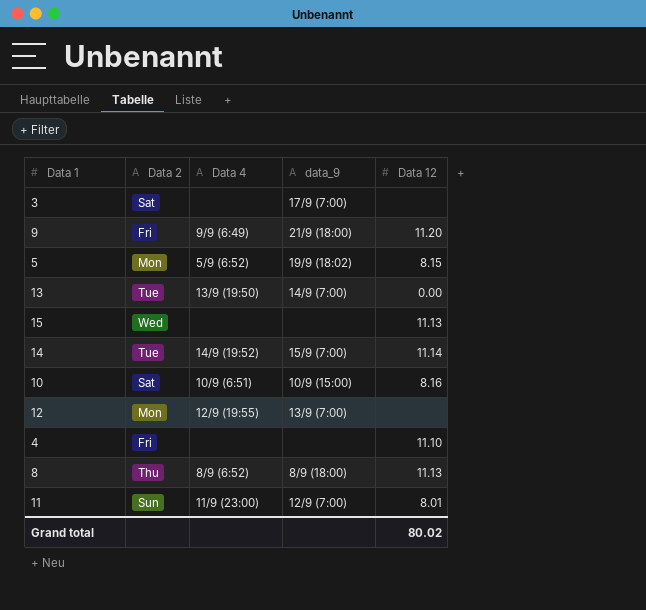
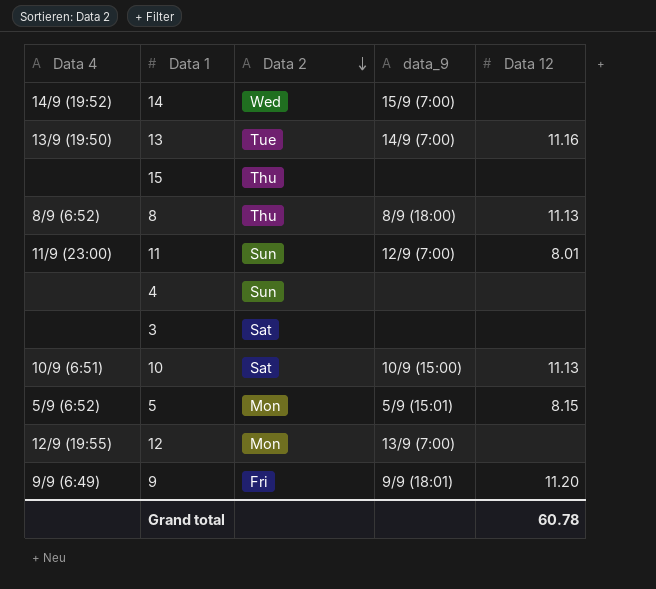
row order: none -> Data 2 descending
column Data 4 | position: 3 -> 1
14 | Data 2: Tue -> Wed
14 | Data 12: 11.14 -> none
13 | Data 12: 0.00 -> 11.16
15 | Data 2: Wed -> Thu
15 | Data 12: 11.13 -> none
4 | Data 2: Fri -> Sun
4 | Data 12: 11.10 -> none
3 | data_9: 17/9 (7:00) -> none
10 | Data 12: 8.16 -> 11.13
5 | data_9: 19/9 (18:02) -> 5/9 (15:01)
9 | data_9: 21/9 (18:00) -> 9/9 (18:01)
Grand total | Data 12: 80.02 -> 60.78

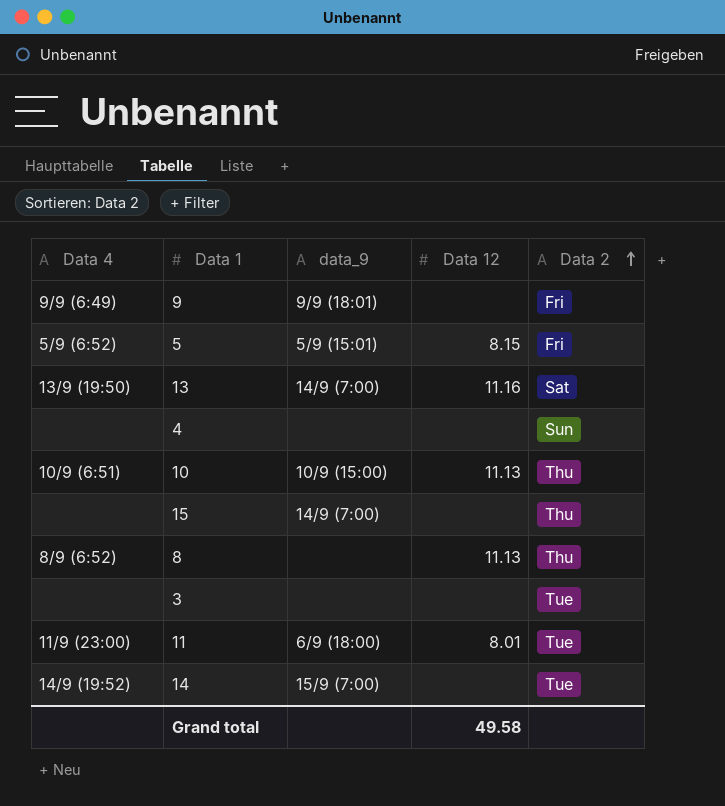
row order: Data 2 descending -> Data 2 ascending
column Data 2 | position: 3 -> 5
row 12: 12/9 (19:55) | Mon | 13/9 (7:00) | none -> none
9 | Data 12: 11.20 -> none
5 | Data 2: Mon -> Fri
13 | Data 2: Tue -> Sat
10 | Data 2: Sat -> Thu
15 | data_9: none -> 14/9 (7:00)
8 | data_9: 8/9 (18:00) -> none
3 | Data 2: Sat -> Tue
11 | data_9: 12/9 (7:00) -> 6/9 (18:00)
11 | Data 2: Sun -> Tue
14 | Data 2: Wed -> Tue
Grand total | Data 12: 60.78 -> 49.58

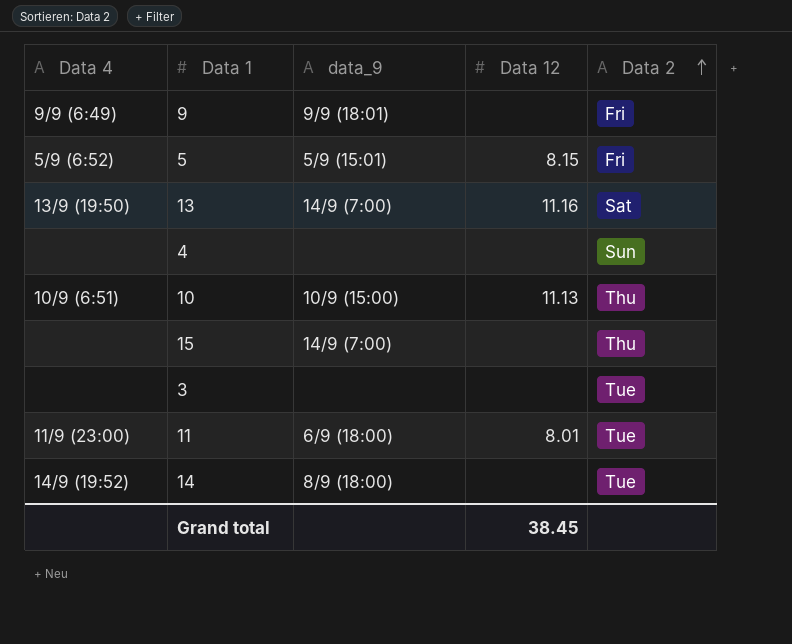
row 8: 8/9 (6:52) | none | 11.13 | Thu -> none
14 | data_9: 15/9 (7:00) -> 8/9 (18:00)
Grand total | Data 12: 49.58 -> 38.45

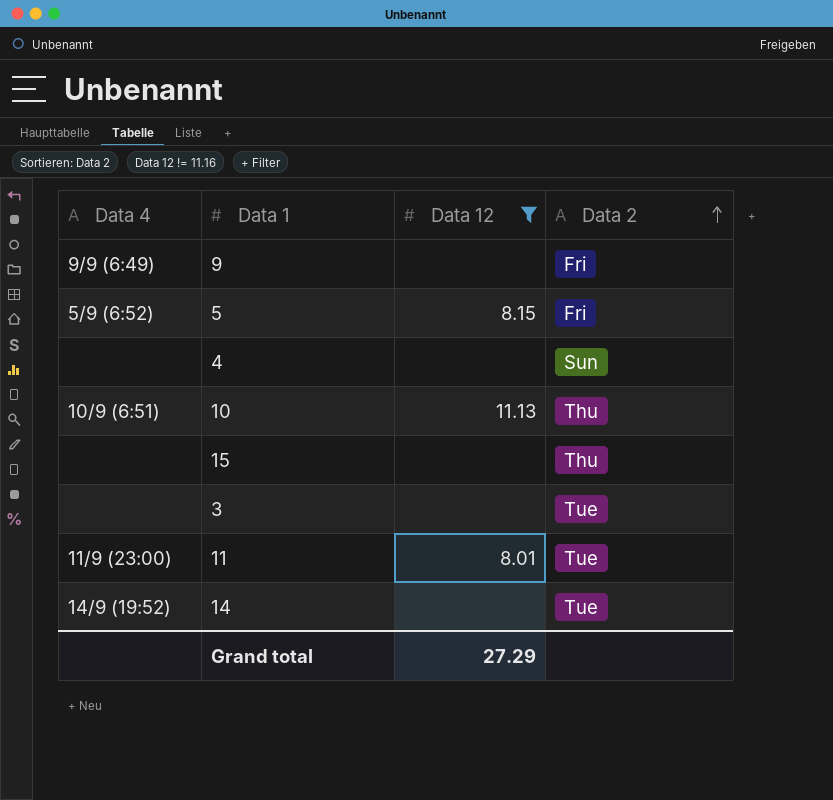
filter: none -> Data 12 != 11.16
column data_9 | position: 3 -> none
Grand total | Data 12: 38.45 -> 27.29

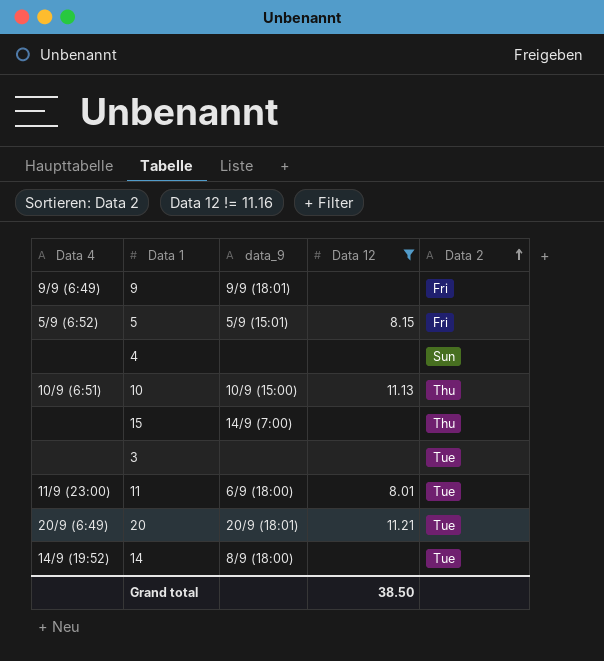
column data_9 | position: none -> 3
row 20: none -> 20/9 (6:49) | 20/9 (18:01) | 11.21 | Tue
Grand total | Data 12: 27.29 -> 38.50

